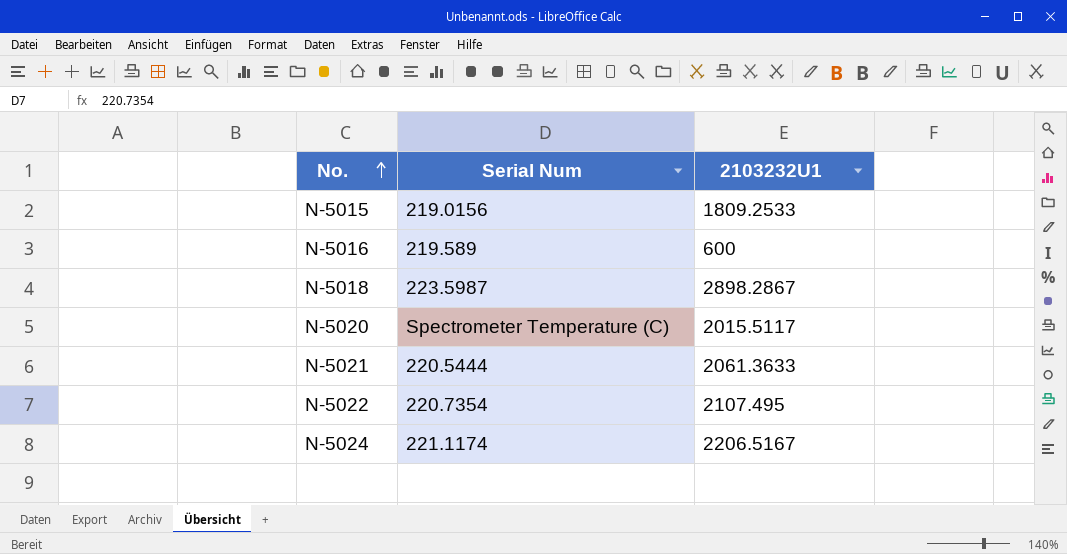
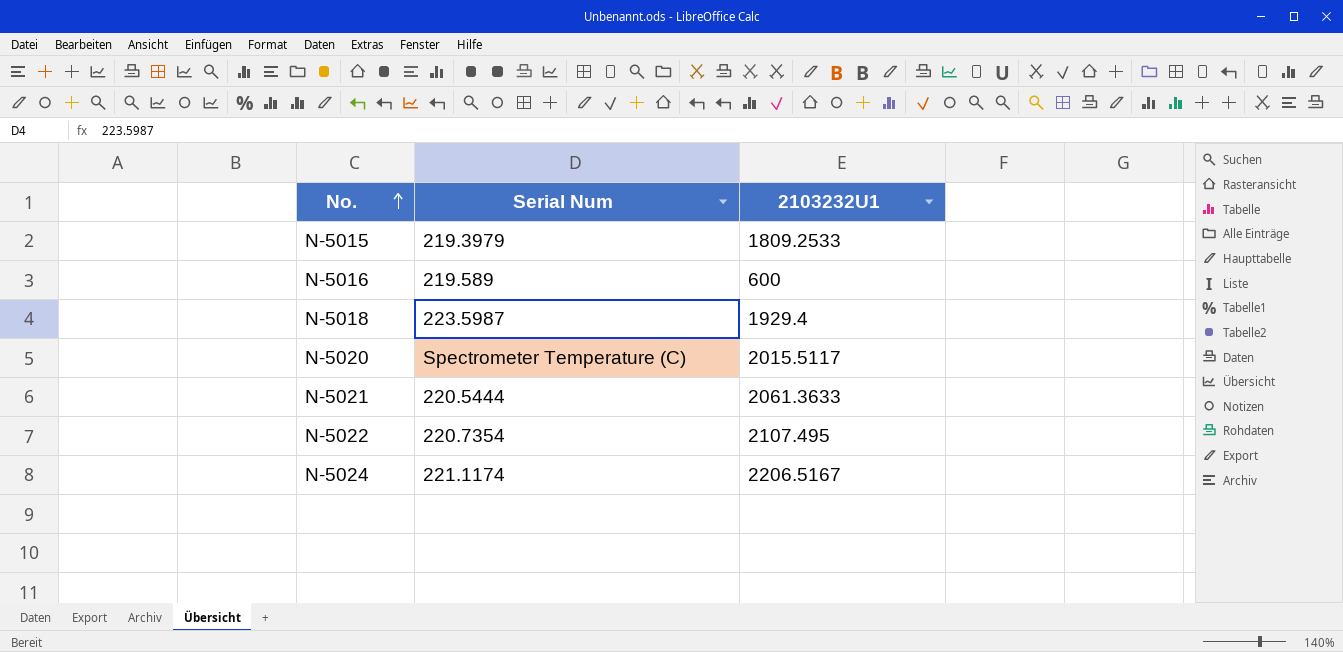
N-5015 | Serial Num: 219.0156 -> 219.3979
N-5018 | 2103232U1: 2898.2867 -> 1929.4

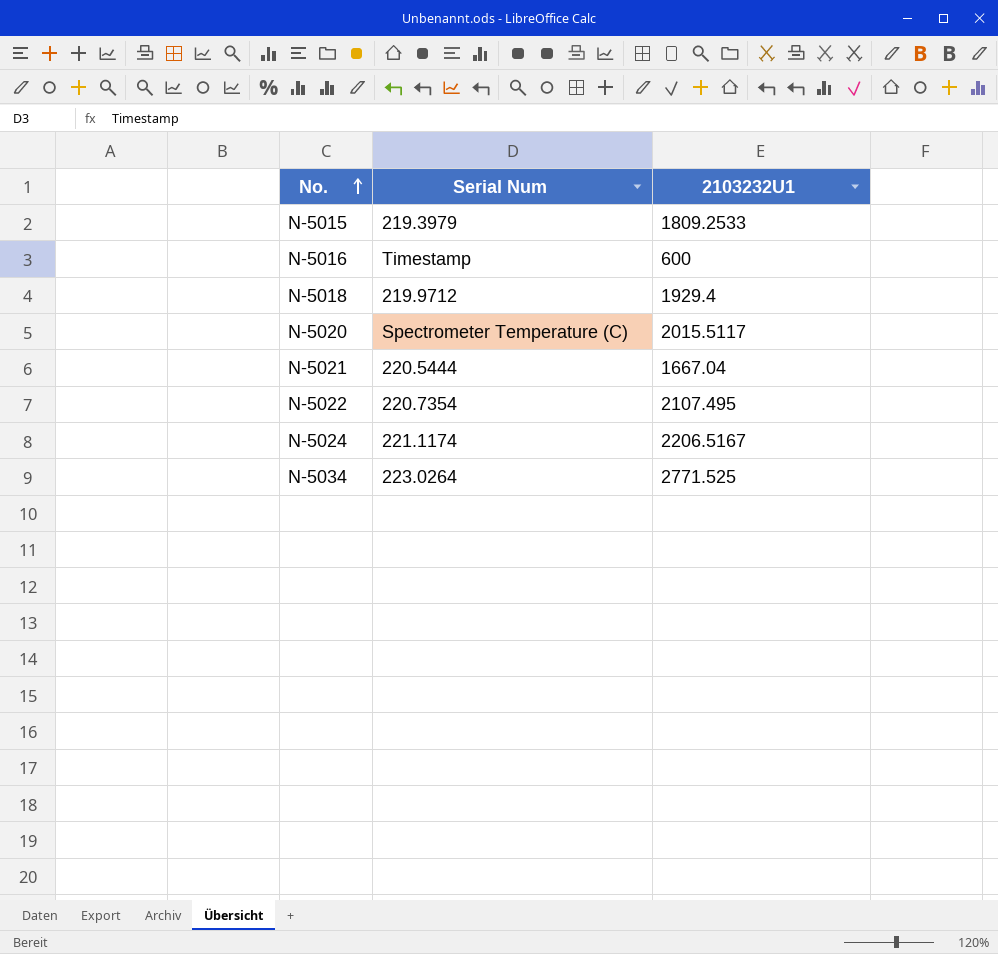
N-5016 | Serial Num: 219.589 -> Timestamp
N-5018 | Serial Num: 223.5987 -> 219.9712
N-5021 | 2103232U1: 2061.3633 -> 1667.04
row N-5034: none -> 223.0264 | 2771.525

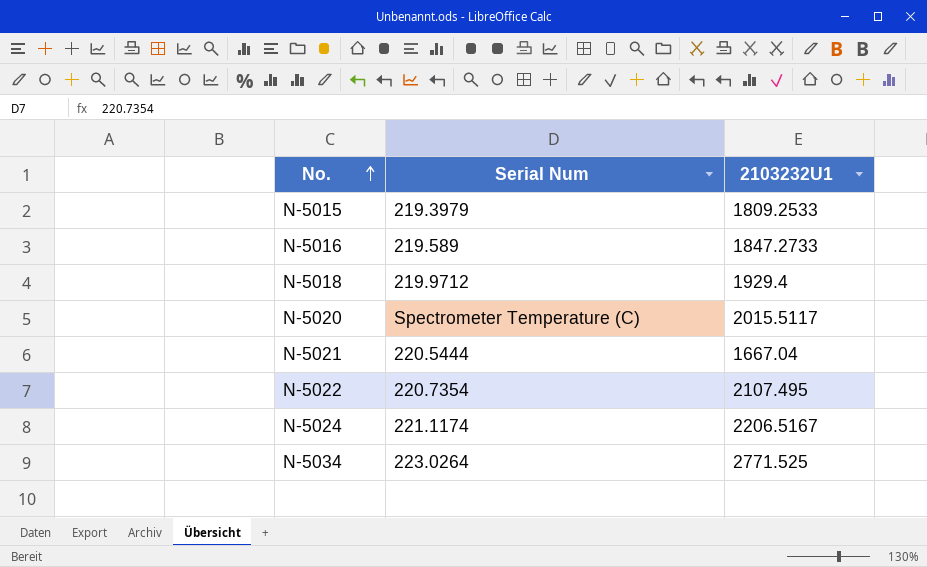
N-5016 | Serial Num: Timestamp -> 219.589
N-5016 | 2103232U1: 600 -> 1847.2733

